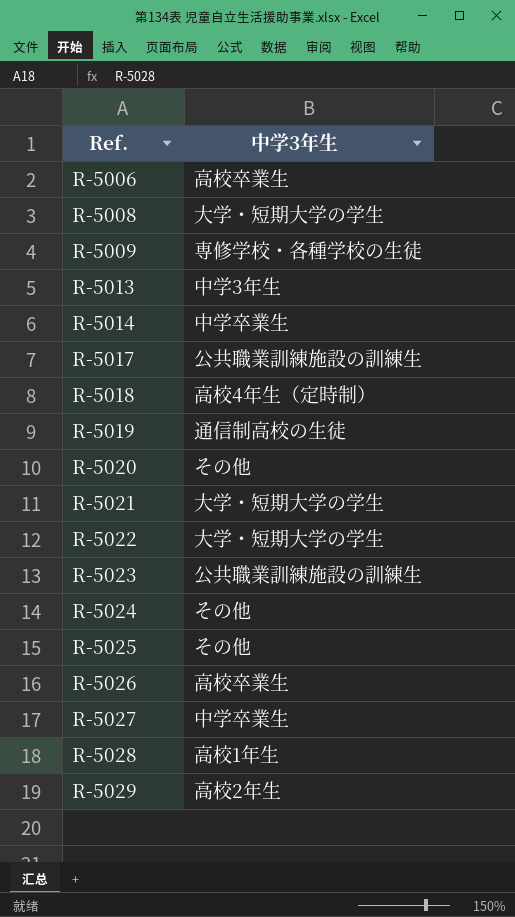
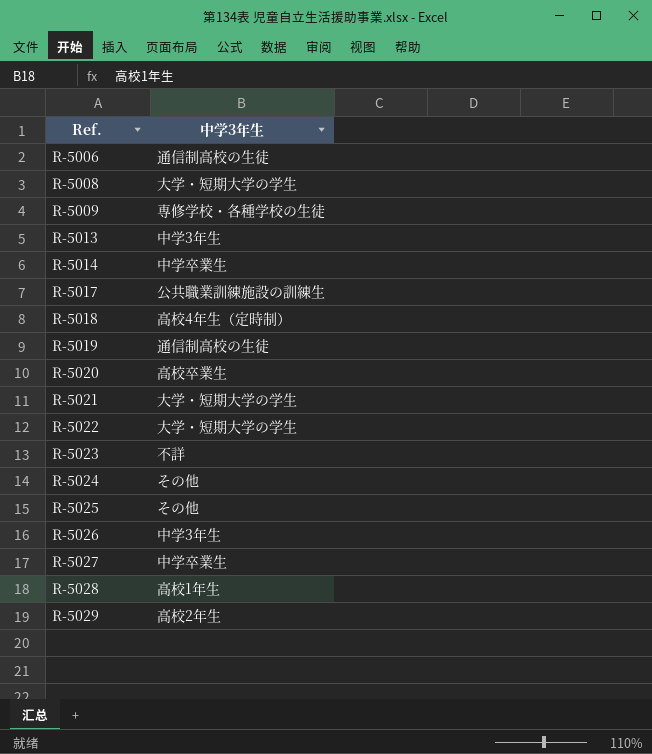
R-5006 | 中学3年生: 高校卒業生 -> 通信制高校の生徒
R-5020 | 中学3年生: その他 -> 高校卒業生
R-5023 | 中学3年生: 公共職業訓練施設の訓練生 -> 不詳
R-5026 | 中学3年生: 高校卒業生 -> 中学3年生

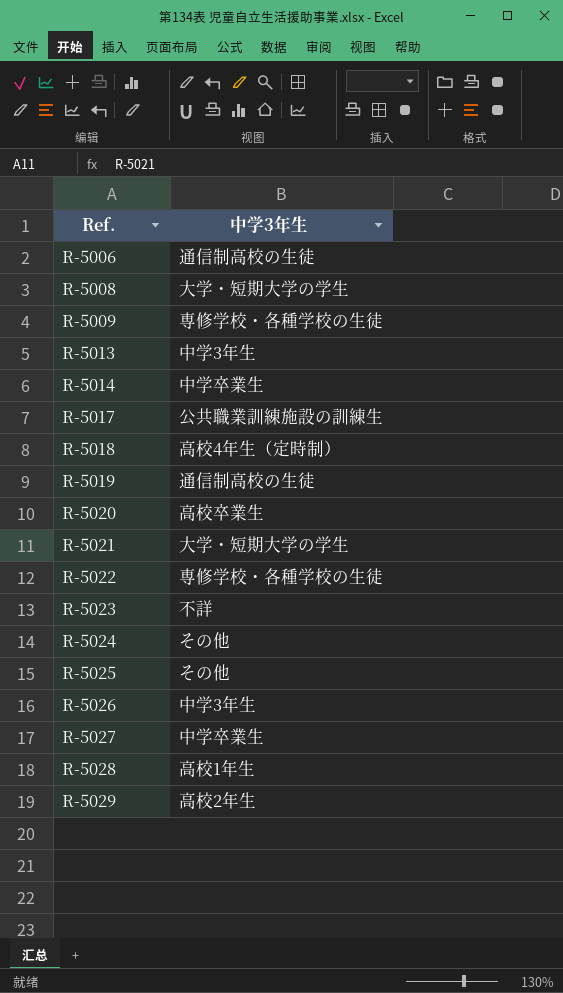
R-5022 | 中学3年生: 大学・短期大学の学生 -> 専修学校・各種学校の生徒

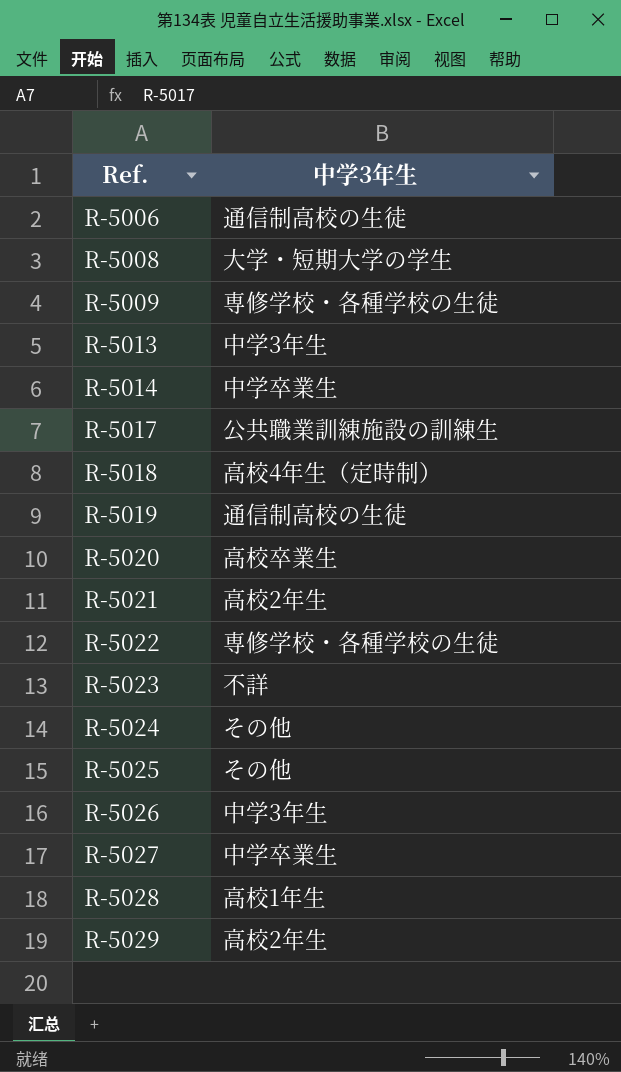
R-5021 | 中学3年生: 大学・短期大学の学生 -> 高校2年生

